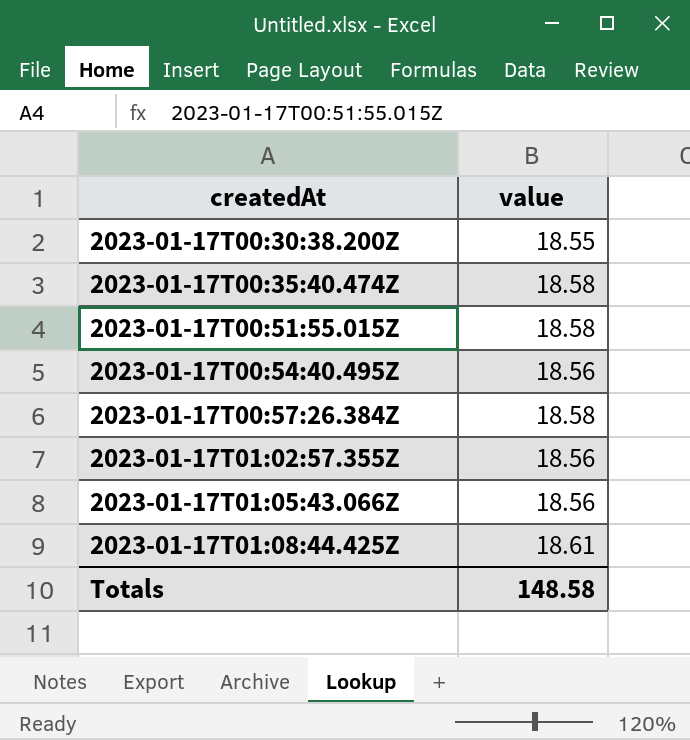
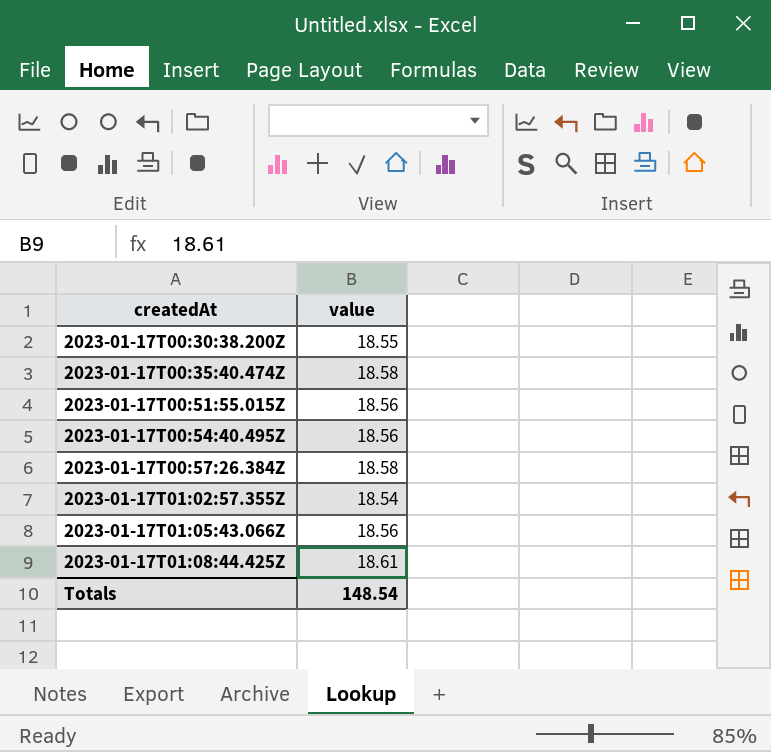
2023-01-17T00:51:55.015Z | value: 18.58 -> 18.56
2023-01-17T01:02:57.355Z | value: 18.56 -> 18.54
Totals | value: 148.58 -> 148.54

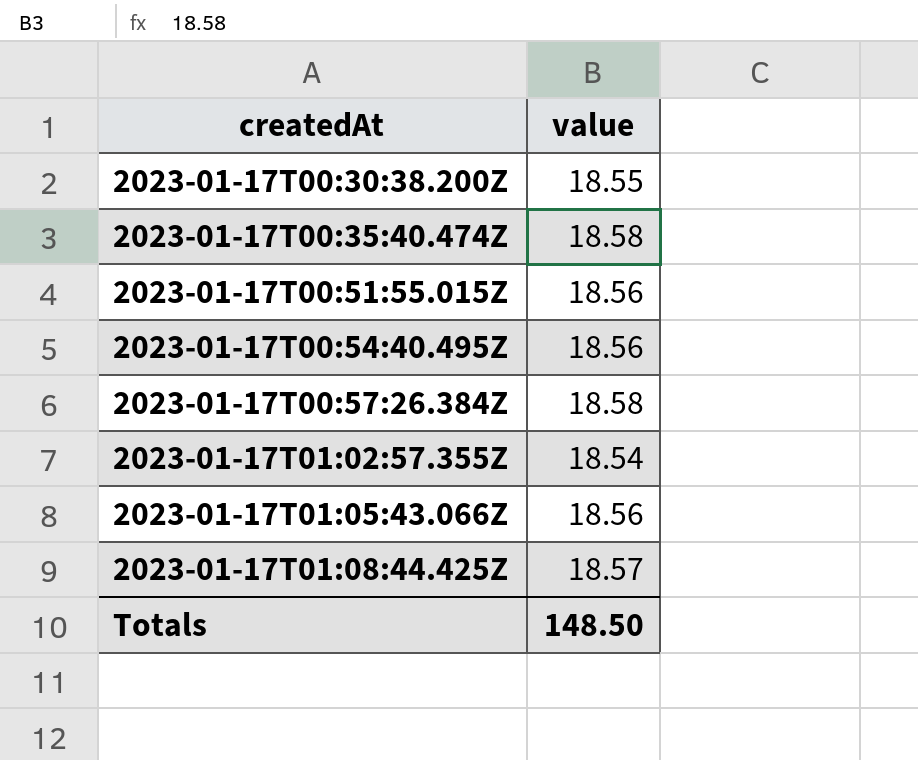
2023-01-17T01:08:44.425Z | value: 18.61 -> 18.57
Totals | value: 148.54 -> 148.50

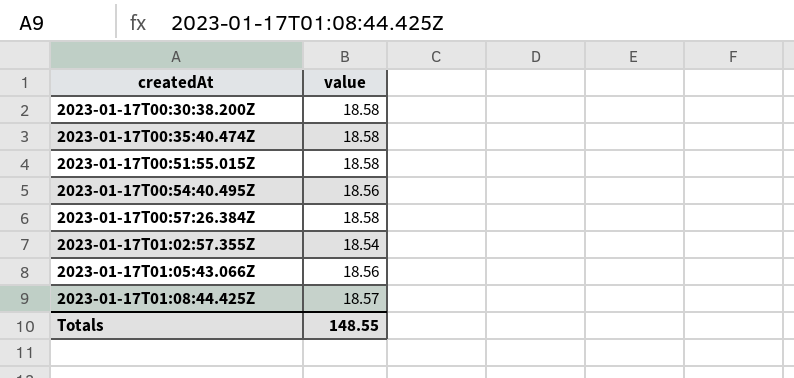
2023-01-17T00:30:38.200Z | value: 18.55 -> 18.58
2023-01-17T00:51:55.015Z | value: 18.56 -> 18.58
Totals | value: 148.50 -> 148.55

